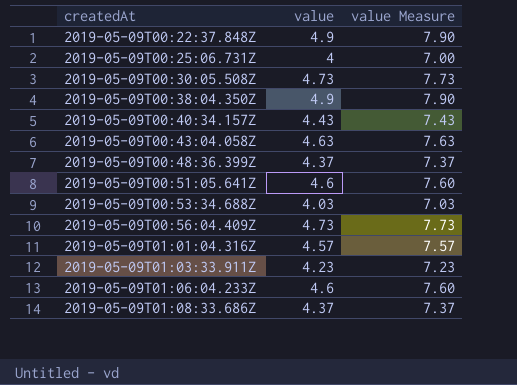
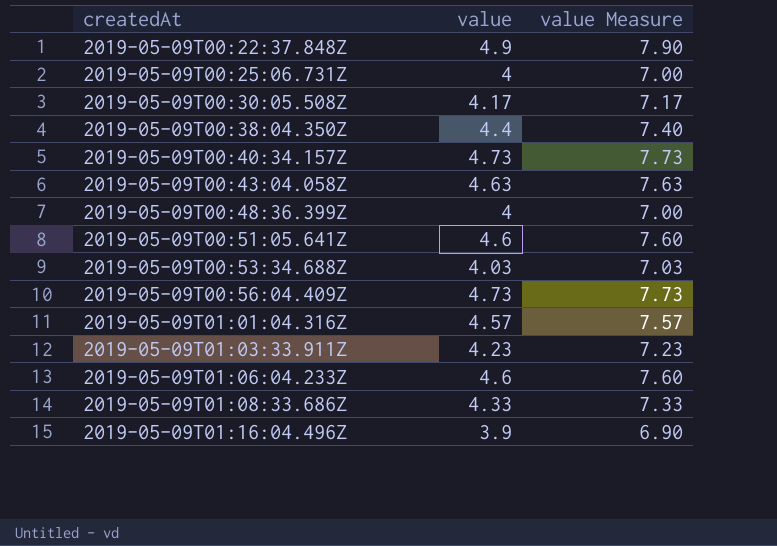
2019-05-09T00:30:05.508Z | value: 4.73 -> 4.17
2019-05-09T00:30:05.508Z | value Measure: 7.73 -> 7.17
2019-05-09T00:38:04.350Z | value: 4.9 -> 4.4
2019-05-09T00:38:04.350Z | value Measure: 7.90 -> 7.40
2019-05-09T00:40:34.157Z | value: 4.43 -> 4.73
2019-05-09T00:40:34.157Z | value Measure: 7.43 -> 7.73
2019-05-09T00:48:36.399Z | value: 4.37 -> 4
2019-05-09T00:48:36.399Z | value Measure: 7.37 -> 7.00
2019-05-09T01:08:33.686Z | value: 4.37 -> 4.33
2019-05-09T01:08:33.686Z | value Measure: 7.37 -> 7.33
row 2019-05-09T01:16:04.496Z: none -> 3.9 | 6.90

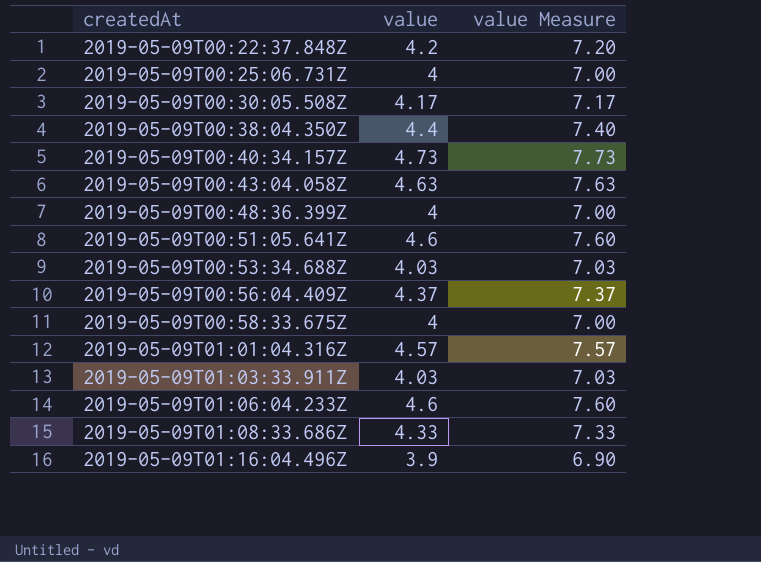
2019-05-09T00:22:37.848Z | value: 4.9 -> 4.2
2019-05-09T00:22:37.848Z | value Measure: 7.90 -> 7.20
2019-05-09T00:56:04.409Z | value: 4.73 -> 4.37
2019-05-09T00:56:04.409Z | value Measure: 7.73 -> 7.37
row 2019-05-09T00:58:33.675Z: none -> 4 | 7.00
2019-05-09T01:03:33.911Z | value: 4.23 -> 4.03
2019-05-09T01:03:33.911Z | value Measure: 7.23 -> 7.03

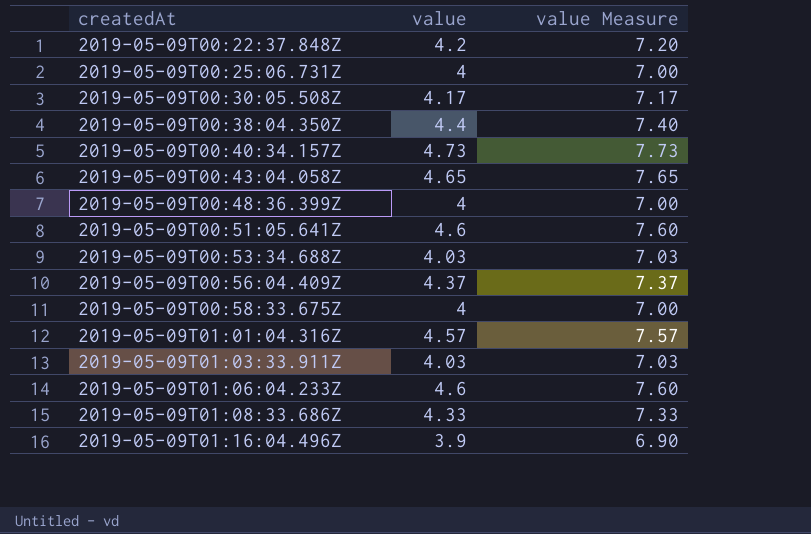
2019-05-09T00:43:04.058Z | value: 4.63 -> 4.65
2019-05-09T00:43:04.058Z | value Measure: 7.63 -> 7.65

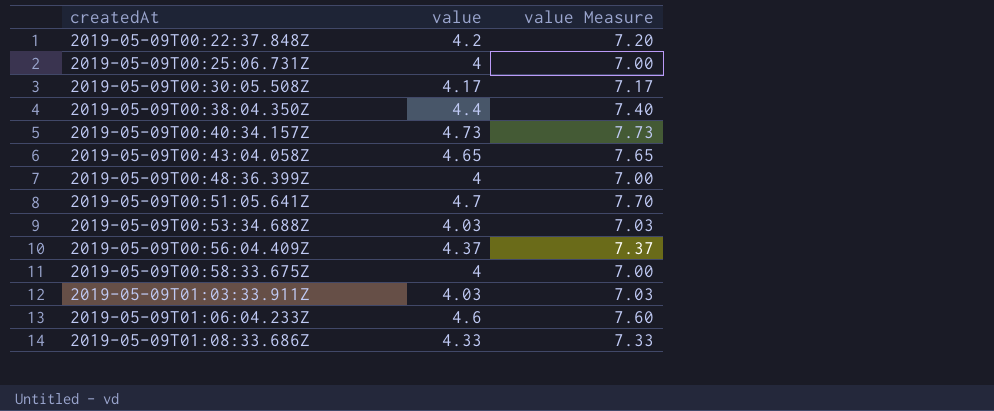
row 2019-05-09T01:01:04.316Z: 4.57 | 7.57 -> none
row 2019-05-09T01:16:04.496Z: 3.9 | 6.90 -> none
2019-05-09T00:51:05.641Z | value: 4.6 -> 4.7
2019-05-09T00:51:05.641Z | value Measure: 7.60 -> 7.70

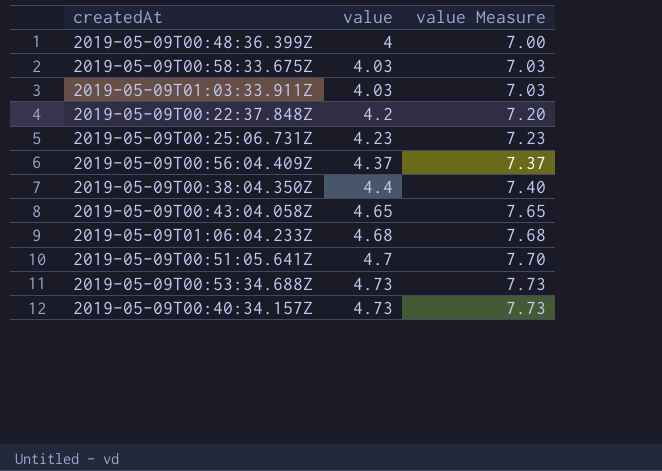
row order: createdAt ascending -> value ascending
row 2019-05-09T00:30:05.508Z: 4.17 | 7.17 -> none
row 2019-05-09T01:08:33.686Z: 4.33 | 7.33 -> none
2019-05-09T00:58:33.675Z | value: 4 -> 4.03
2019-05-09T00:58:33.675Z | value Measure: 7.00 -> 7.03
2019-05-09T00:25:06.731Z | value: 4 -> 4.23
2019-05-09T00:25:06.731Z | value Measure: 7.00 -> 7.23
2019-05-09T01:06:04.233Z | value: 4.6 -> 4.68
2019-05-09T01:06:04.233Z | value Measure: 7.60 -> 7.68
2019-05-09T00:53:34.688Z | value: 4.03 -> 4.73
2019-05-09T00:53:34.688Z | value Measure: 7.03 -> 7.73

